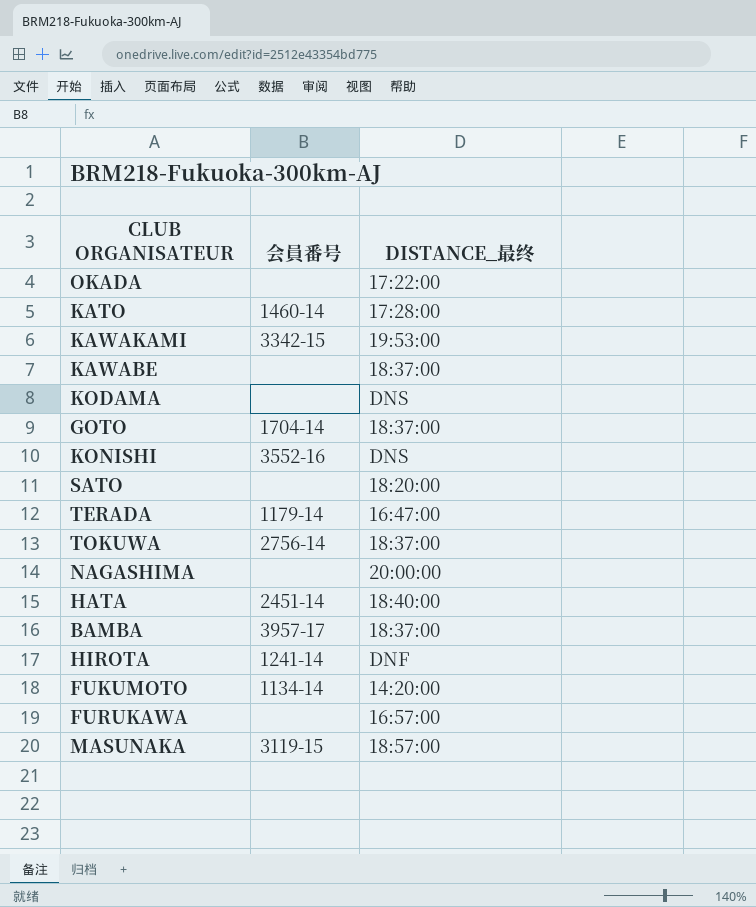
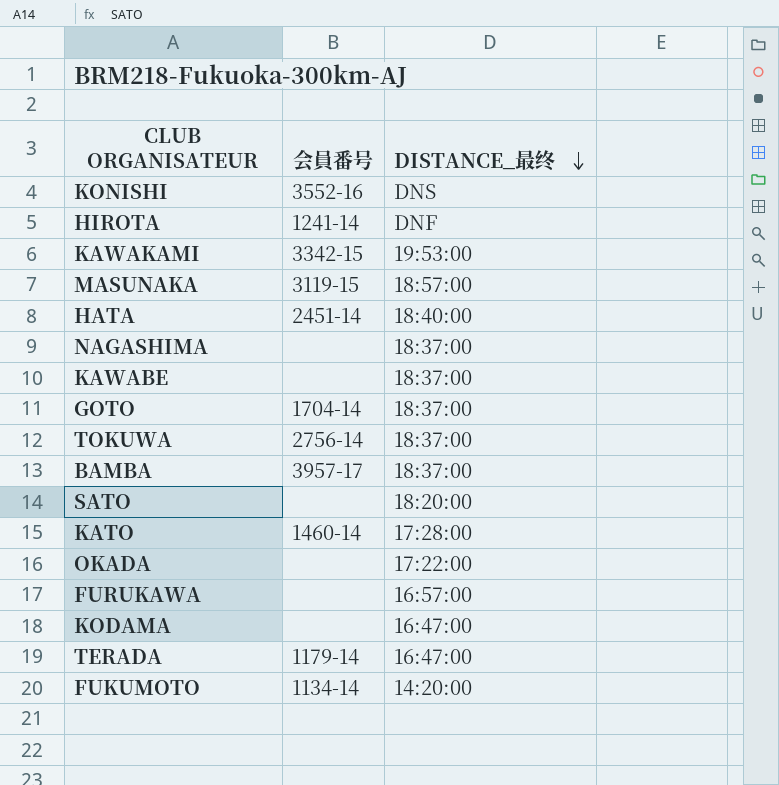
row order: none -> DISTANCE_最终 descending
NAGASHIMA | DISTANCE_最终: 20:00:00 -> 18:37:00
KODAMA | DISTANCE_最终: DNS -> 16:47:00

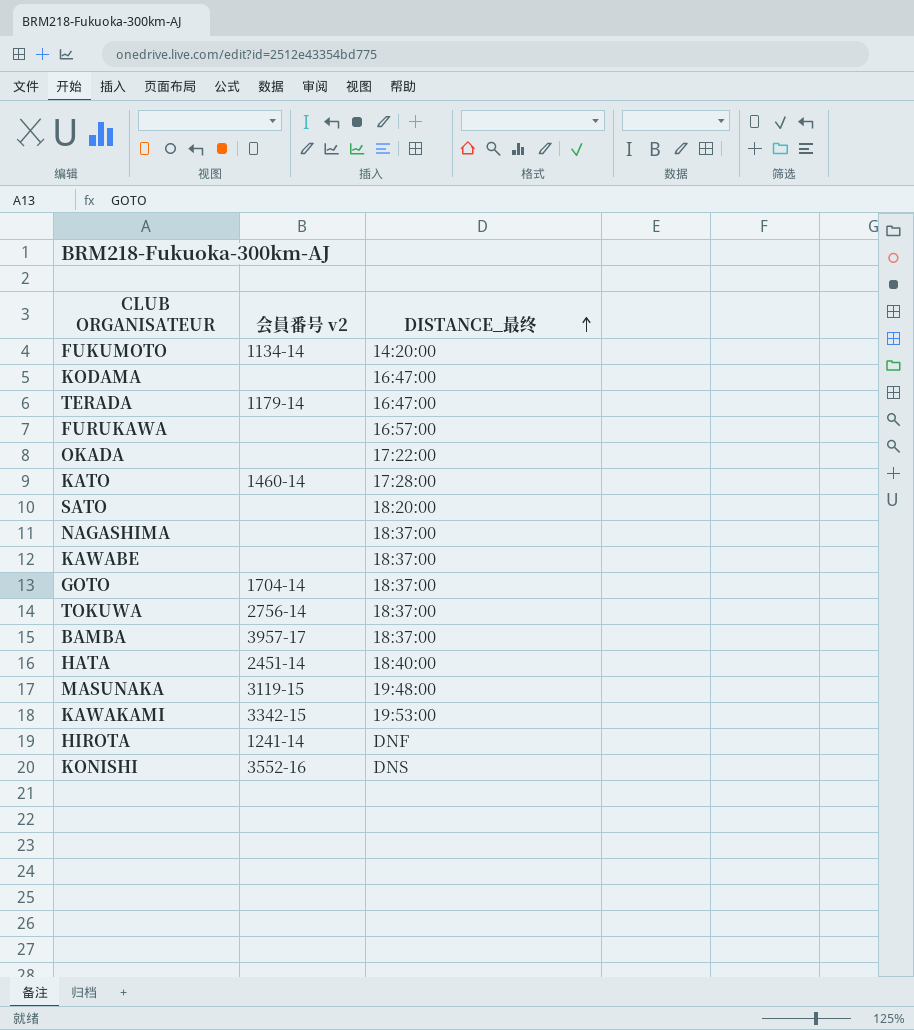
row order: DISTANCE_最终 descending -> DISTANCE_最终 ascending
column name: 会員番号 -> 会員番号 v2
MASUNAKA | DISTANCE_最终: 18:57:00 -> 19:48:00

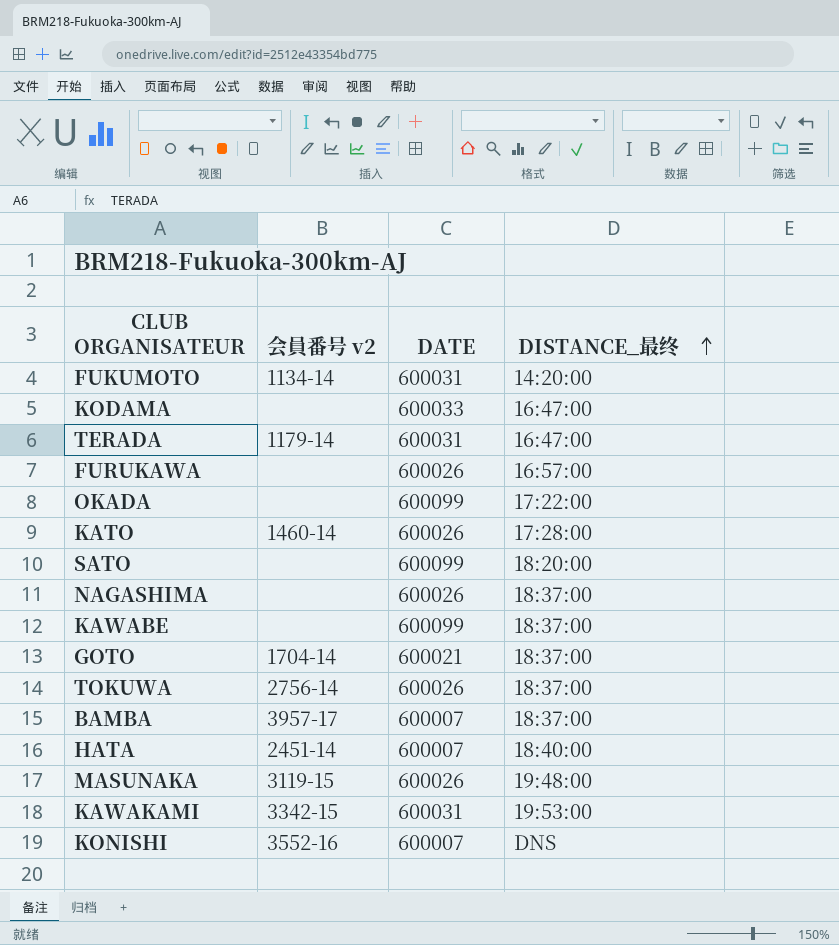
column DATE | position: none -> 3
row HIROTA: 1241-14 | DNF -> none

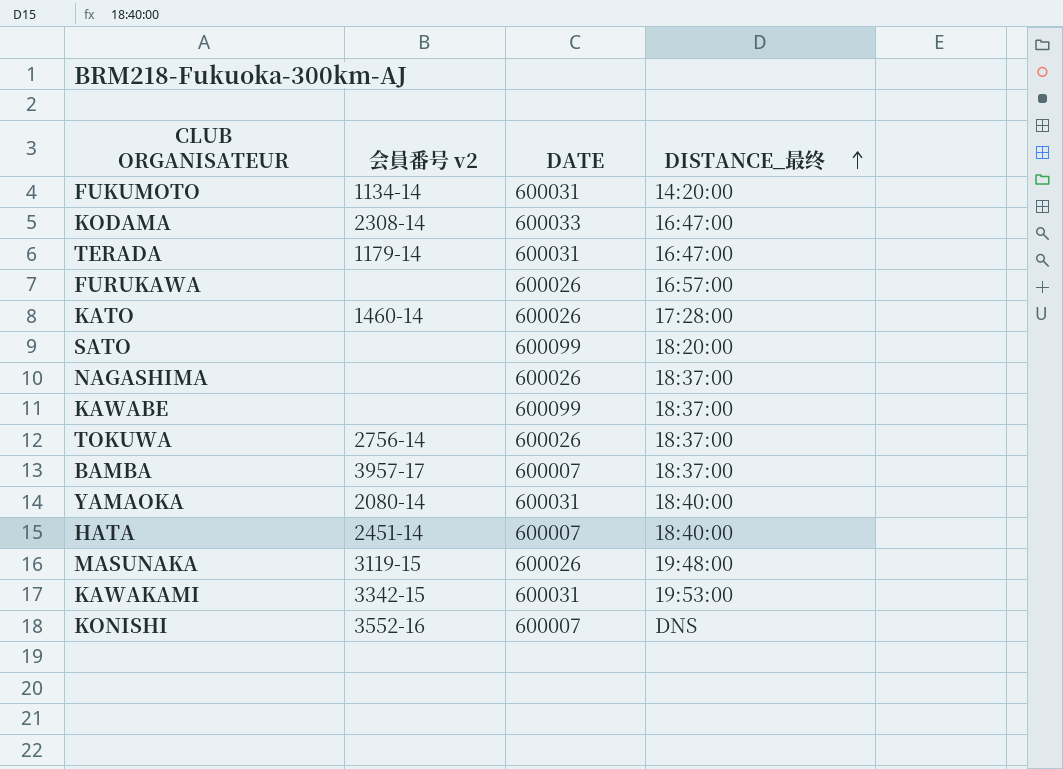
row OKADA: none | 600099 | 17:22:00 -> none
row GOTO: 1704-14 | 600021 | 18:37:00 -> none
KODAMA | 会員番号 v2: none -> 2308-14
row YAMAOKA: none -> 2080-14 | 600031 | 18:40:00

